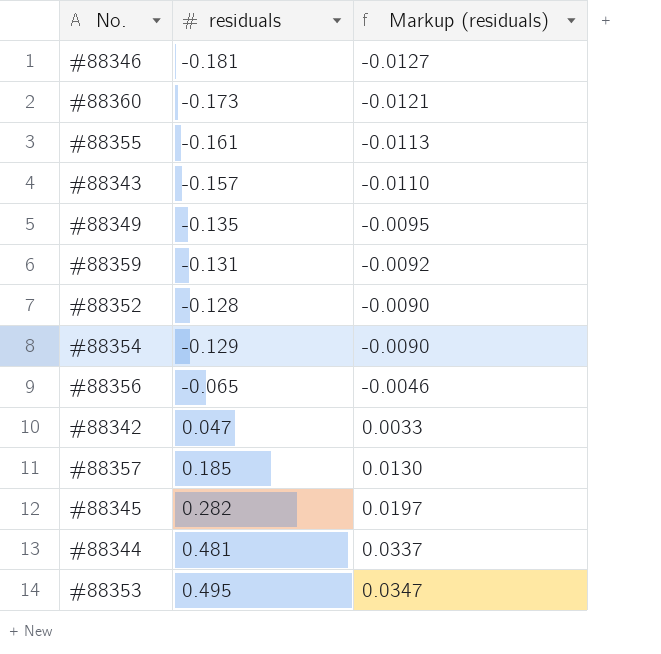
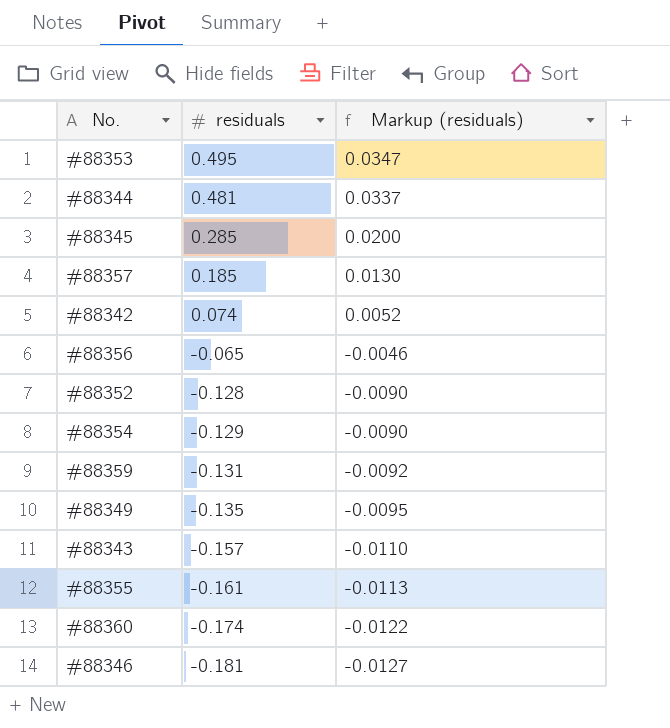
row order: Markup (residuals) ascending -> residuals descending
#88345 | residuals: 0.282 -> 0.285
#88345 | Markup (residuals): 0.0197 -> 0.0200
#88342 | residuals: 0.047 -> 0.074
#88342 | Markup (residuals): 0.0033 -> 0.0052
#88360 | residuals: -0.173 -> -0.174
#88360 | Markup (residuals): -0.0121 -> -0.0122

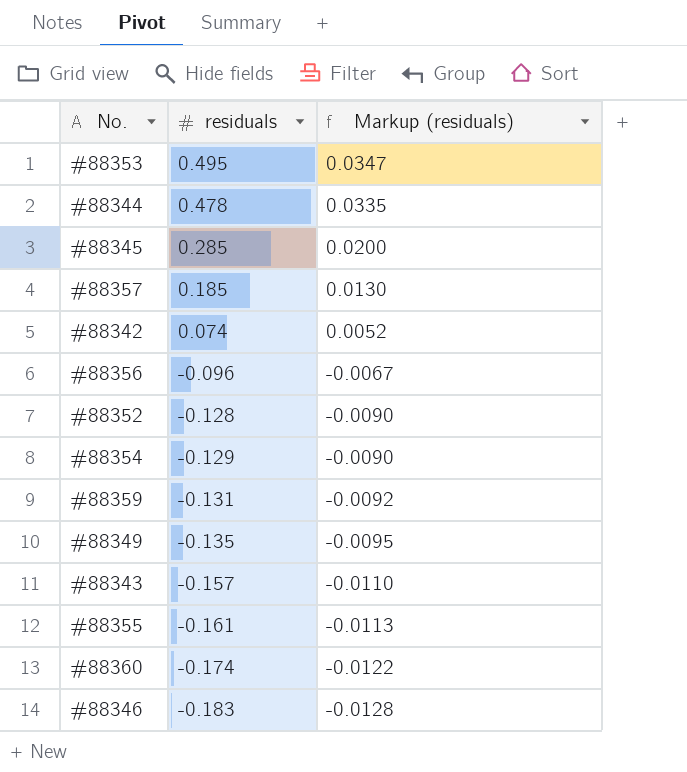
#88344 | residuals: 0.481 -> 0.478
#88344 | Markup (residuals): 0.0337 -> 0.0335
#88356 | residuals: -0.065 -> -0.096
#88356 | Markup (residuals): -0.0046 -> -0.0067
#88346 | residuals: -0.181 -> -0.183
#88346 | Markup (residuals): -0.0127 -> -0.0128

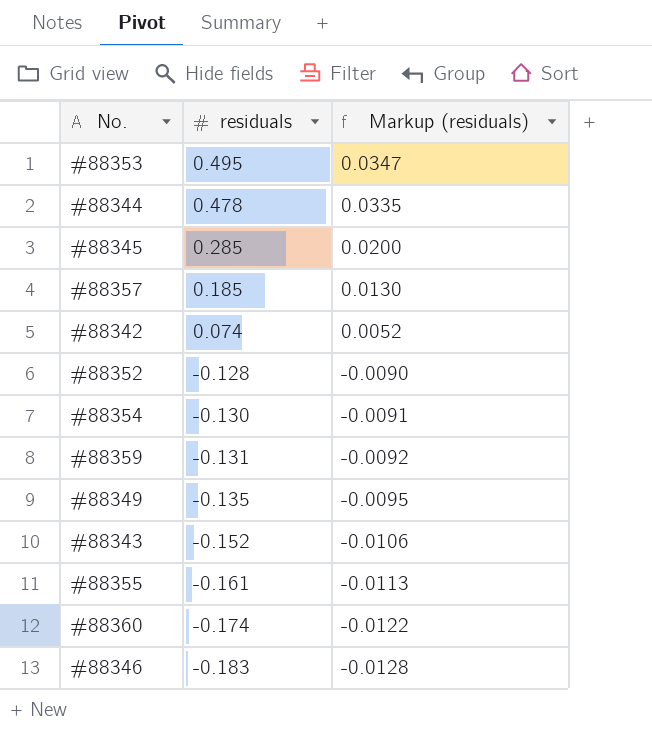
row #88356: -0.096 | -0.0067 -> none
#88354 | residuals: -0.129 -> -0.130
#88354 | Markup (residuals): -0.0090 -> -0.0091
#88343 | residuals: -0.157 -> -0.152
#88343 | Markup (residuals): -0.0110 -> -0.0106

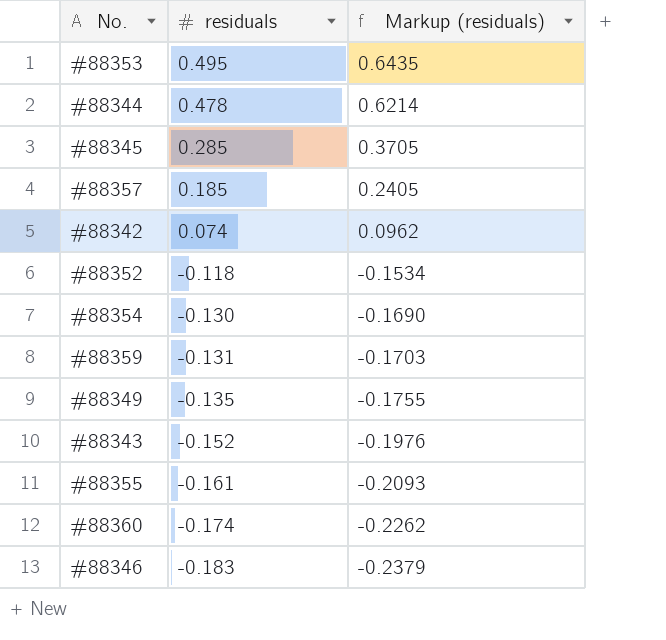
column Markup (residuals) | formula: [residuals] * 0.07 -> [residuals] * 1.3
#88352 | residuals: -0.128 -> -0.118

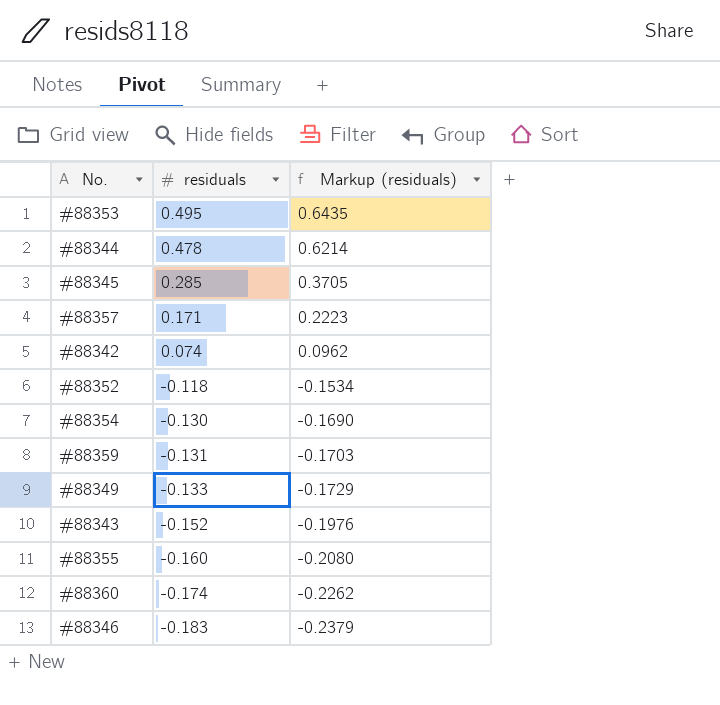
#88357 | residuals: 0.185 -> 0.171
#88357 | Markup (residuals): 0.2405 -> 0.2223
#88349 | residuals: -0.135 -> -0.133
#88349 | Markup (residuals): -0.1755 -> -0.1729
#88355 | residuals: -0.161 -> -0.160
#88355 | Markup (residuals): -0.2093 -> -0.2080

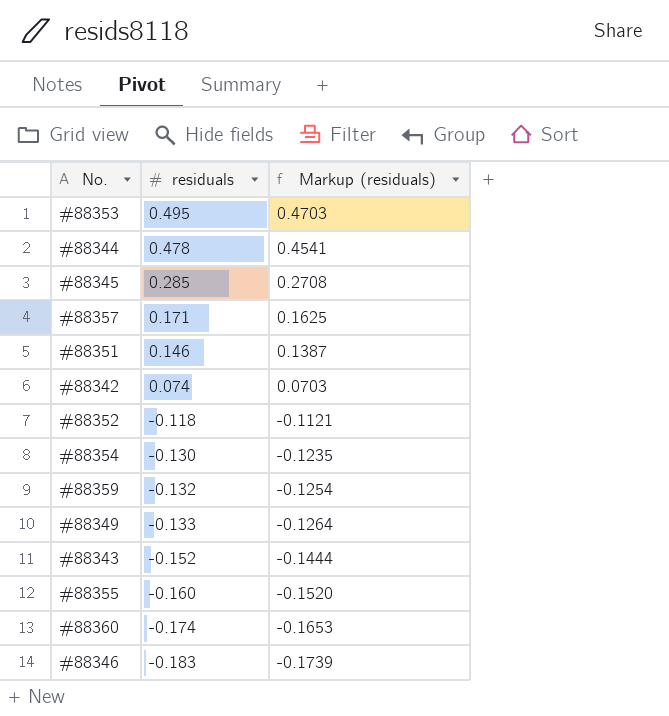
column Markup (residuals) | formula: [residuals] * 1.3 -> [residuals] * 0.95
row #88351: none -> 0.146 | 0.1387
#88359 | residuals: -0.131 -> -0.132

